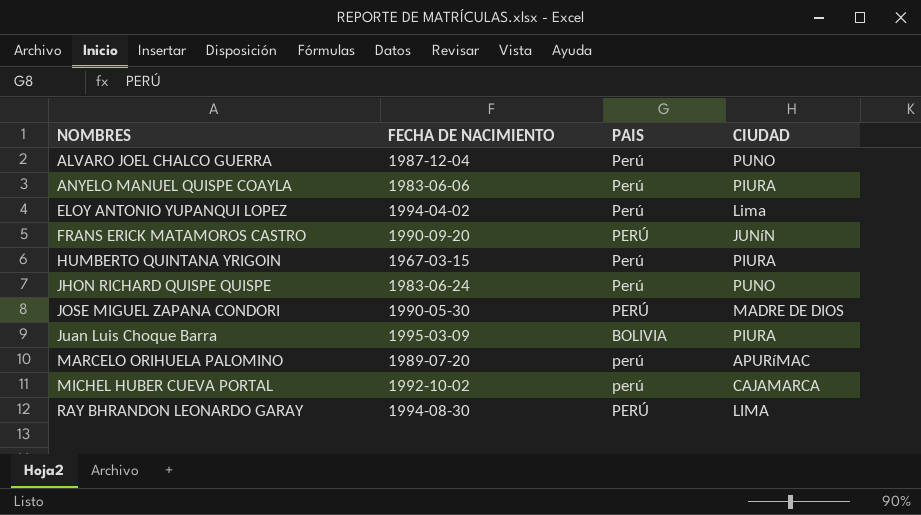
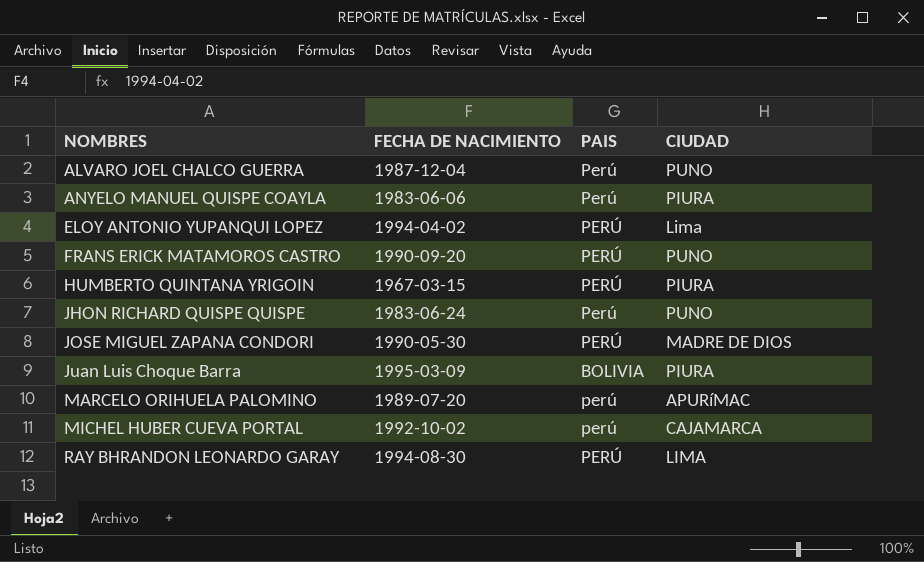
ELOY ANTONIO YUPANQUI LOPEZ | PAIS: Perú -> PERÚ
FRANS ERICK MATAMOROS CASTRO | CIUDAD: JUNíN -> PUNO
HUMBERTO QUINTANA YRIGOIN | PAIS: Perú -> PERÚ

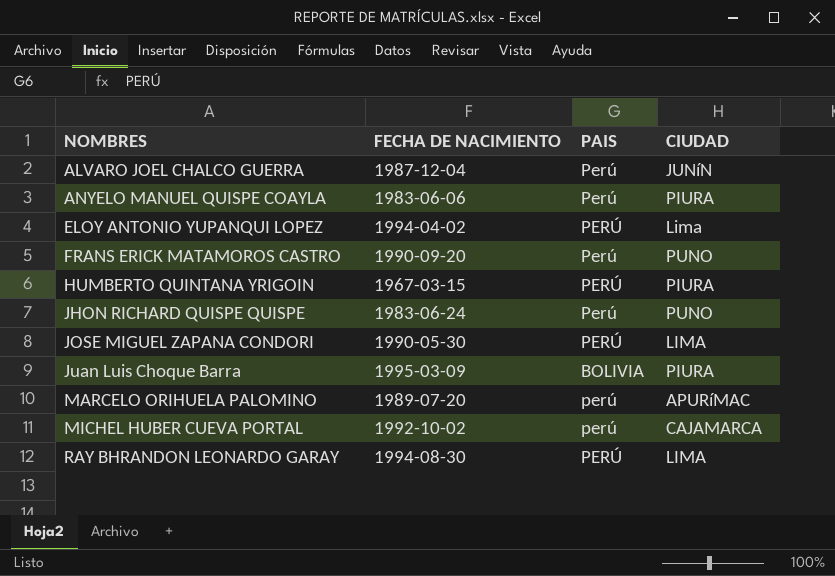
ALVARO JOEL CHALCO GUERRA | CIUDAD: PUNO -> JUNíN
FRANS ERICK MATAMOROS CASTRO | PAIS: PERÚ -> Perú
JOSE MIGUEL ZAPANA CONDORI | CIUDAD: MADRE DE DIOS -> LIMA

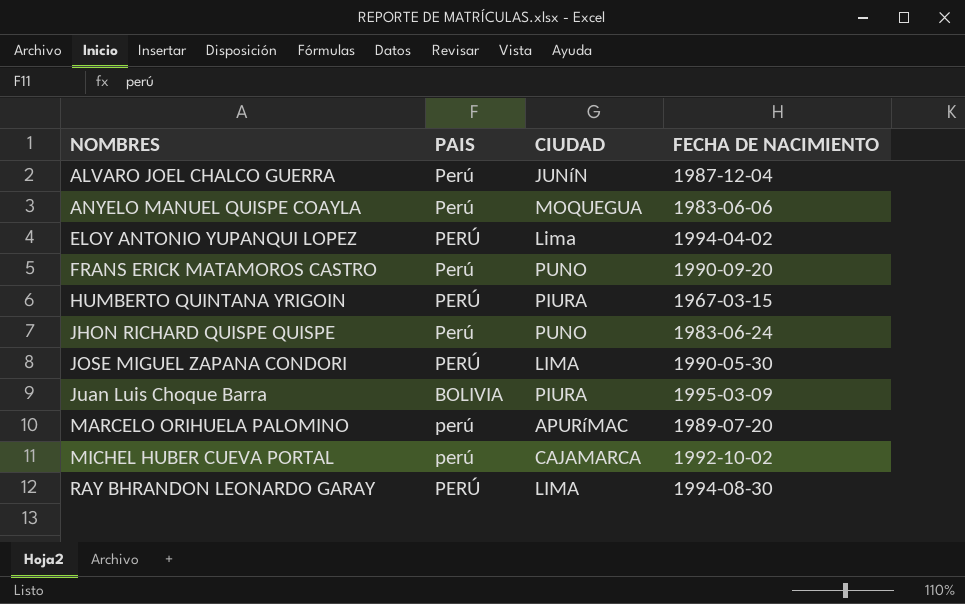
column FECHA DE NACIMIENTO | position: 2 -> 4
ANYELO MANUEL QUISPE COAYLA | CIUDAD: PIURA -> MOQUEGUA

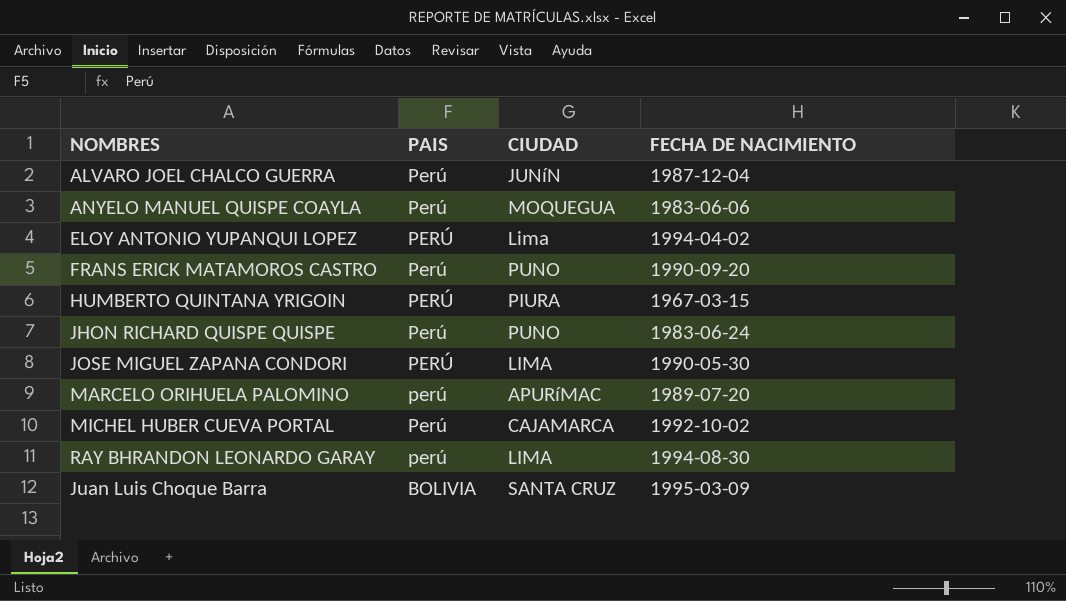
row order: NOMBRES ascending -> PAIS descending
MICHEL HUBER CUEVA PORTAL | PAIS: perú -> Perú
RAY BHRANDON LEONARDO GARAY | PAIS: PERÚ -> perú
Juan Luis Choque Barra | CIUDAD: PIURA -> SANTA CRUZ

